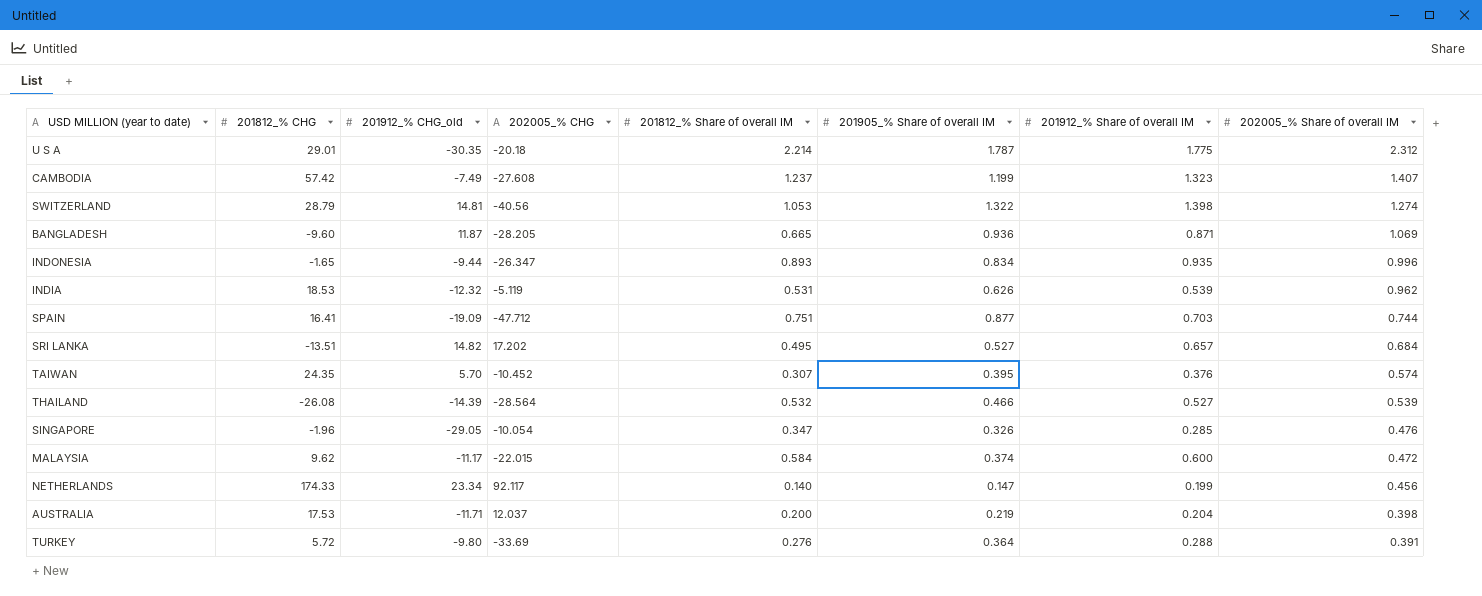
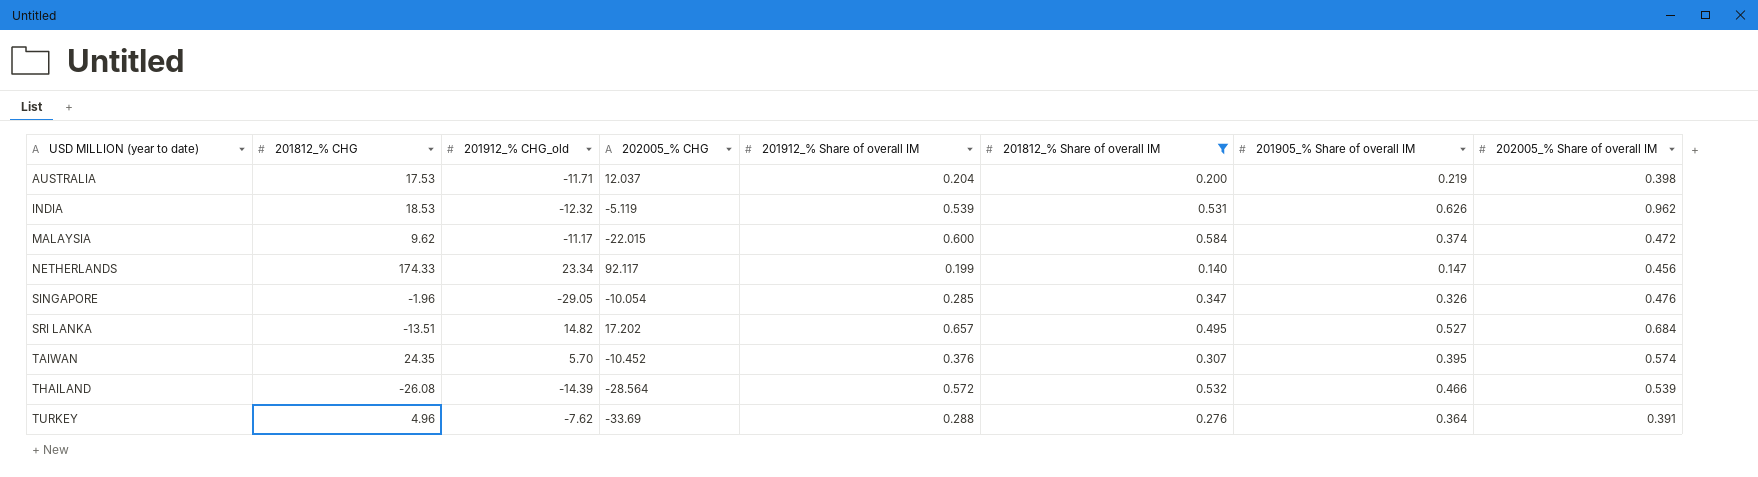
filter: none -> 201812_% Share of overall IM <= 0.584
row order: 202005_% Share of overall IM descending -> USD MILLION (year to date) ascending
column 201912_% Share of overall IM | position: 7 -> 5
THAILAND | 201912_% Share of overall IM: 0.527 -> 0.572
TURKEY | 201812_% CHG: 5.72 -> 4.96
TURKEY | 201912_% CHG_old: -9.80 -> -7.62

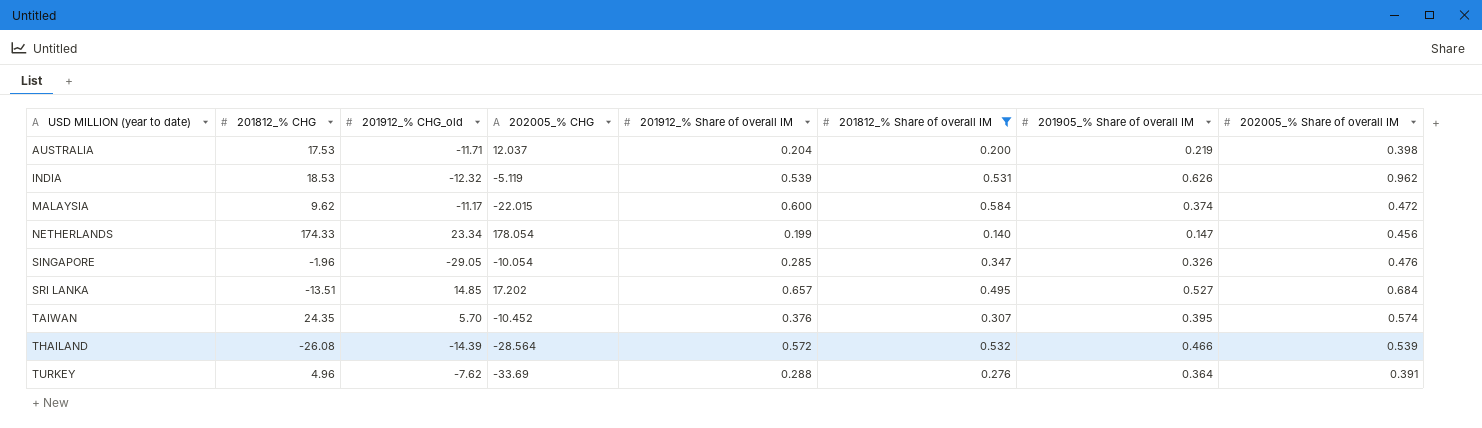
NETHERLANDS | 202005_% CHG: 92.117 -> 178.054
SRI LANKA | 201912_% CHG_old: 14.82 -> 14.85

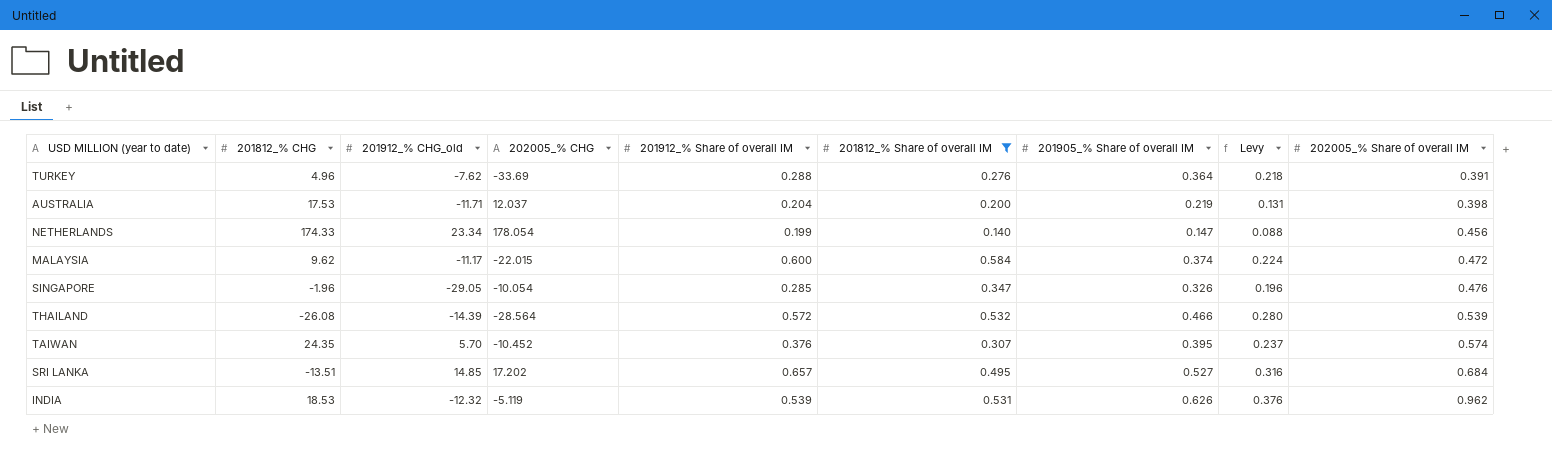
row order: USD MILLION (year to date) ascending -> 202005_% Share of overall IM ascending
column Levy | formula: none -> [201905_% Share of overall IM] * 0.6

